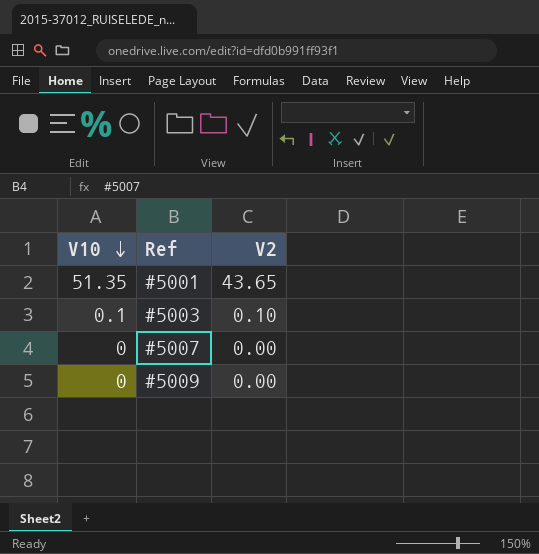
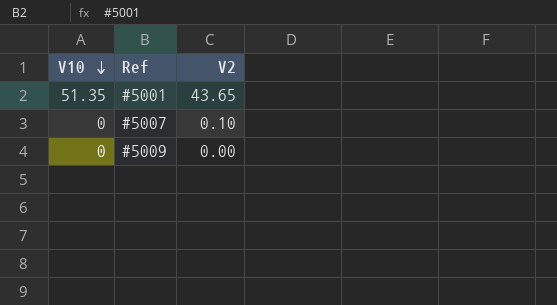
row #5003: 0.1 | 0.10 -> none
#5007 | V2: 0.00 -> 0.10

